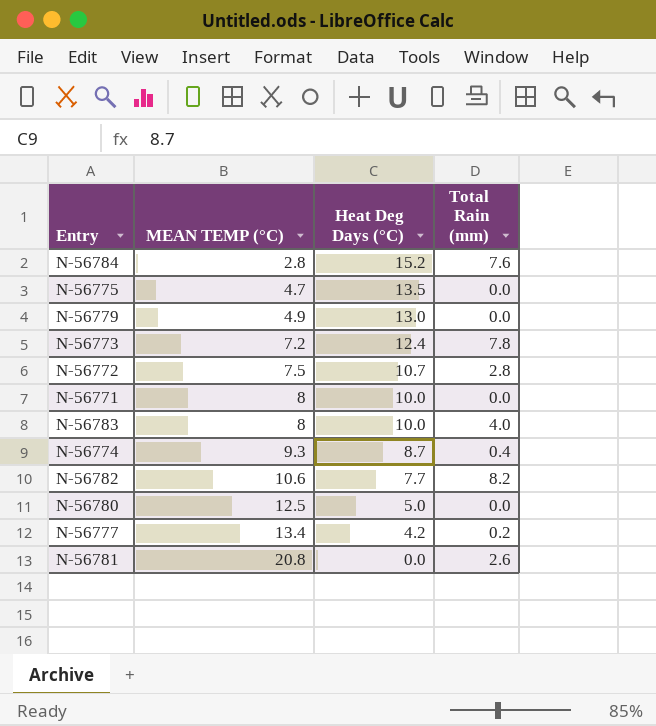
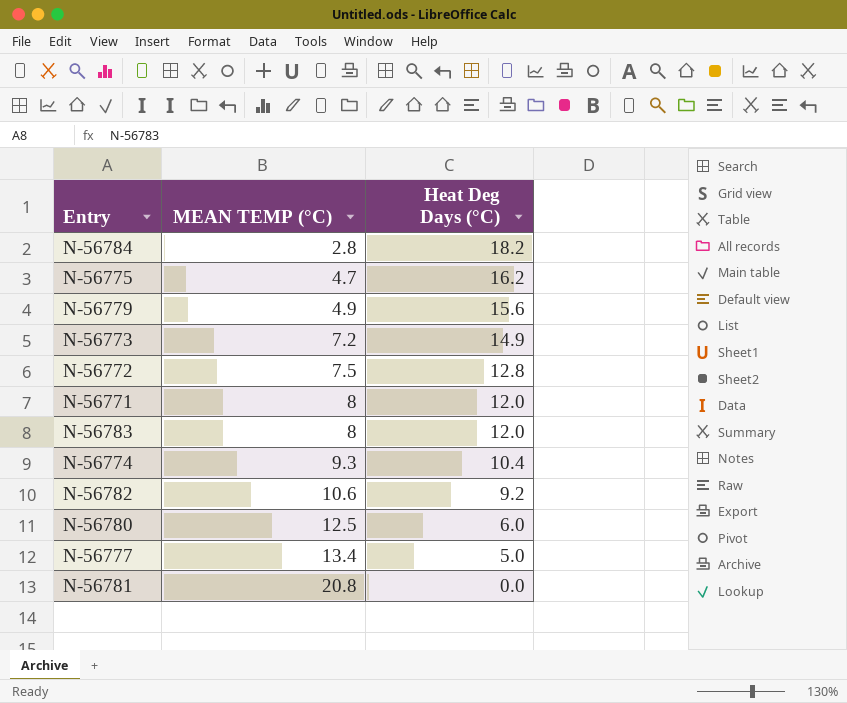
column Total Rain (mm) | position: 4 -> none
N-56784 | Heat Deg Days (°C): 15.2 -> 18.2
N-56775 | Heat Deg Days (°C): 13.5 -> 16.2
N-56779 | Heat Deg Days (°C): 13.0 -> 15.6
N-56773 | Heat Deg Days (°C): 12.4 -> 14.9
N-56772 | Heat Deg Days (°C): 10.7 -> 12.8
N-56771 | Heat Deg Days (°C): 10.0 -> 12.0
N-56783 | Heat Deg Days (°C): 10.0 -> 12.0
N-56774 | Heat Deg Days (°C): 8.7 -> 10.4
N-56782 | Heat Deg Days (°C): 7.7 -> 9.2
N-56780 | Heat Deg Days (°C): 5.0 -> 6.0
N-56777 | Heat Deg Days (°C): 4.2 -> 5.0

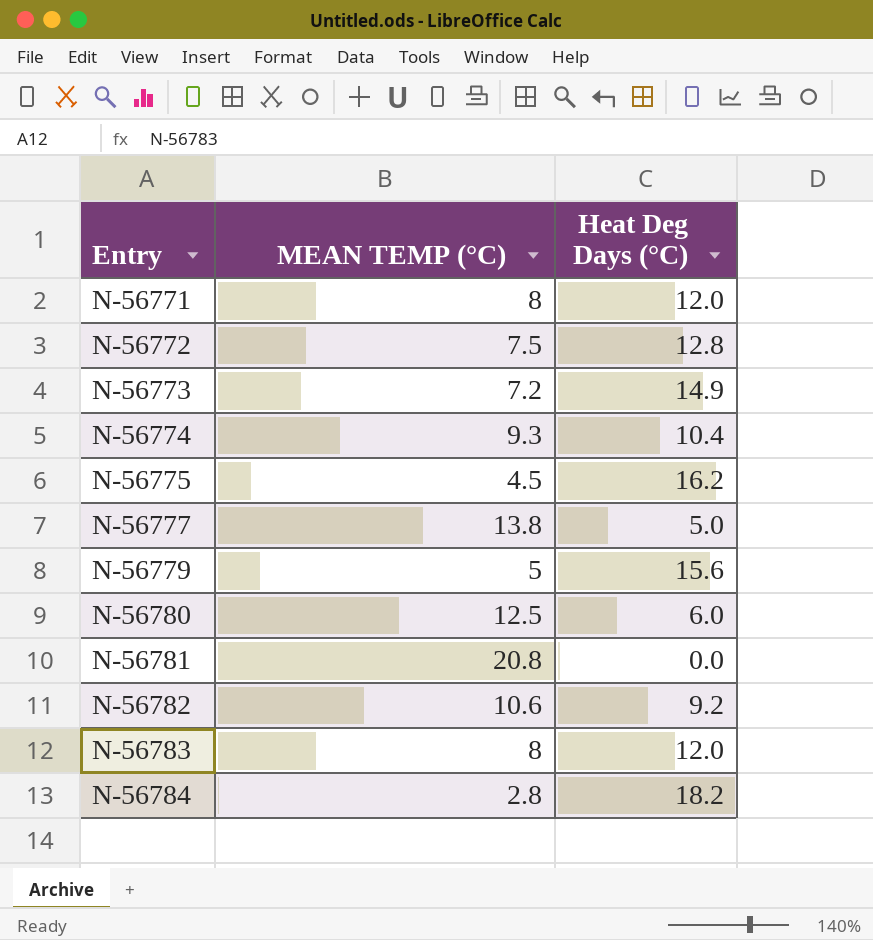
row order: MEAN TEMP (°C) ascending -> Entry ascending
N-56775 | MEAN TEMP (°C): 4.7 -> 4.5
N-56777 | MEAN TEMP (°C): 13.4 -> 13.8
N-56779 | MEAN TEMP (°C): 4.9 -> 5

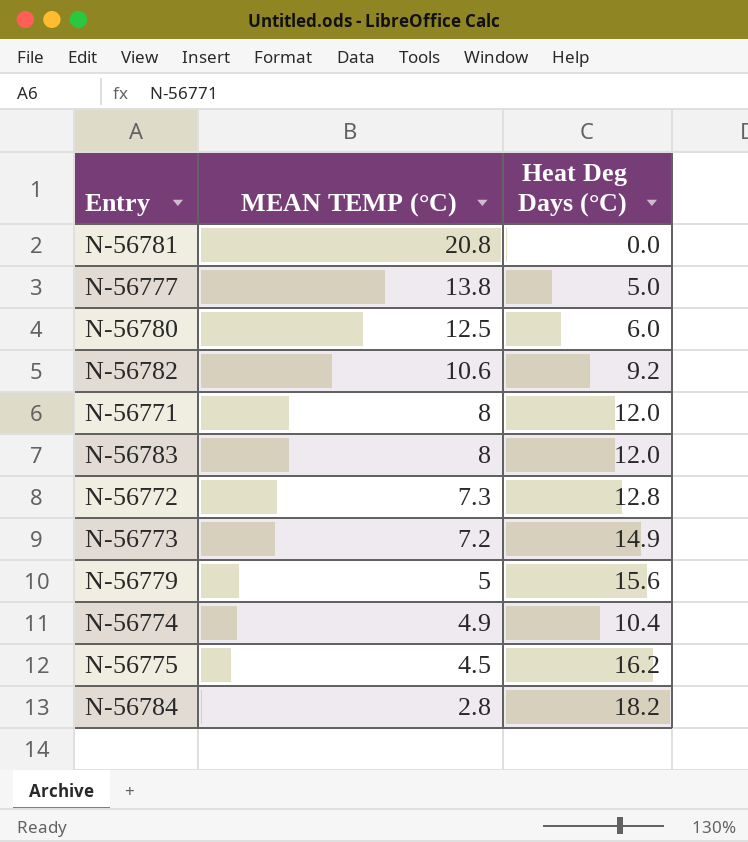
row order: Entry ascending -> MEAN TEMP (°C) descending
N-56772 | MEAN TEMP (°C): 7.5 -> 7.3
N-56774 | MEAN TEMP (°C): 9.3 -> 4.9

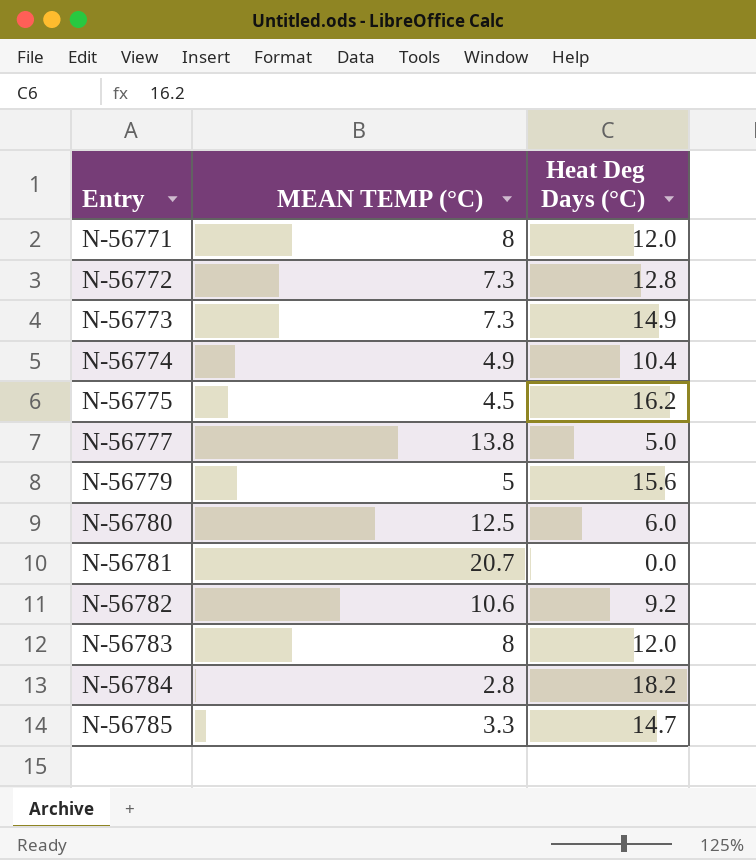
row order: MEAN TEMP (°C) descending -> Entry ascending
N-56773 | MEAN TEMP (°C): 7.2 -> 7.3
N-56781 | MEAN TEMP (°C): 20.8 -> 20.7
row N-56785: none -> 3.3 | 14.7

